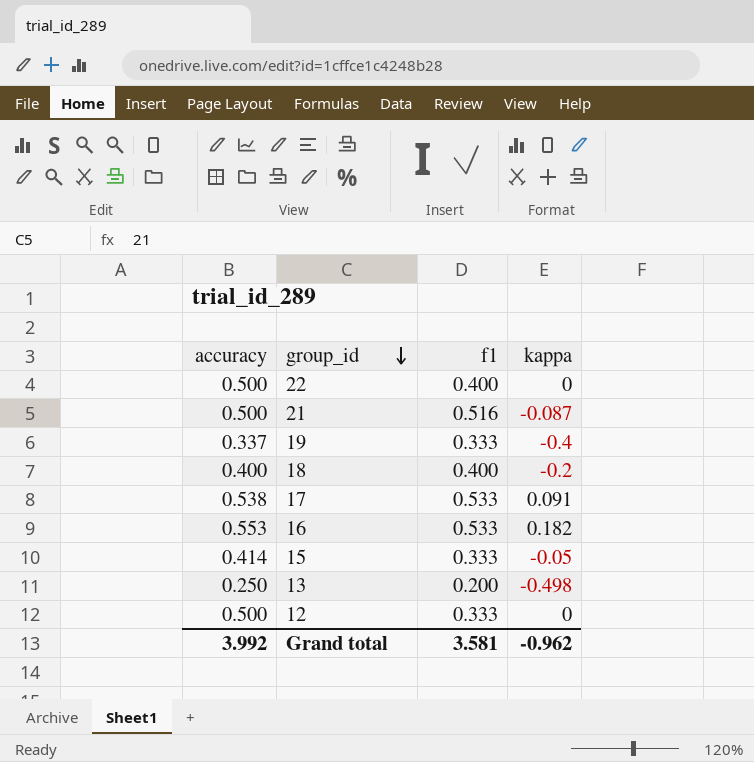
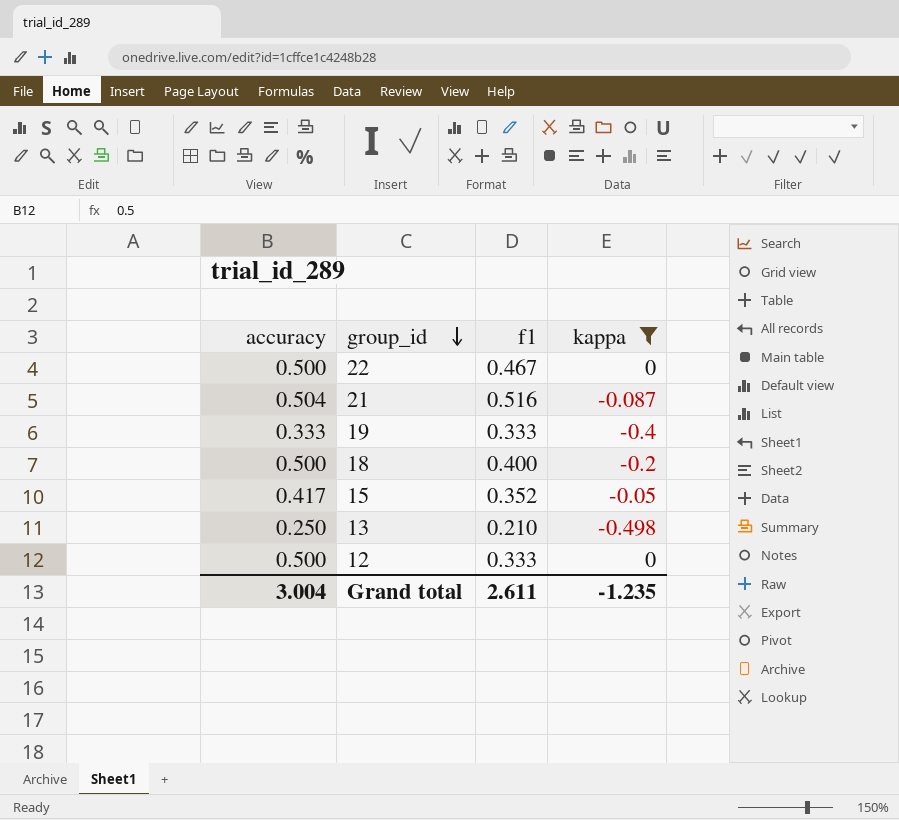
filter: none -> kappa <= 0
22 | f1: 0.400 -> 0.467
21 | accuracy: 0.500 -> 0.504
19 | accuracy: 0.337 -> 0.333
18 | accuracy: 0.400 -> 0.500
15 | accuracy: 0.414 -> 0.417
15 | f1: 0.333 -> 0.352
13 | f1: 0.200 -> 0.210
Grand total | accuracy: 3.992 -> 3.004
Grand total | f1: 3.581 -> 2.611
Grand total | kappa: -0.962 -> -1.235

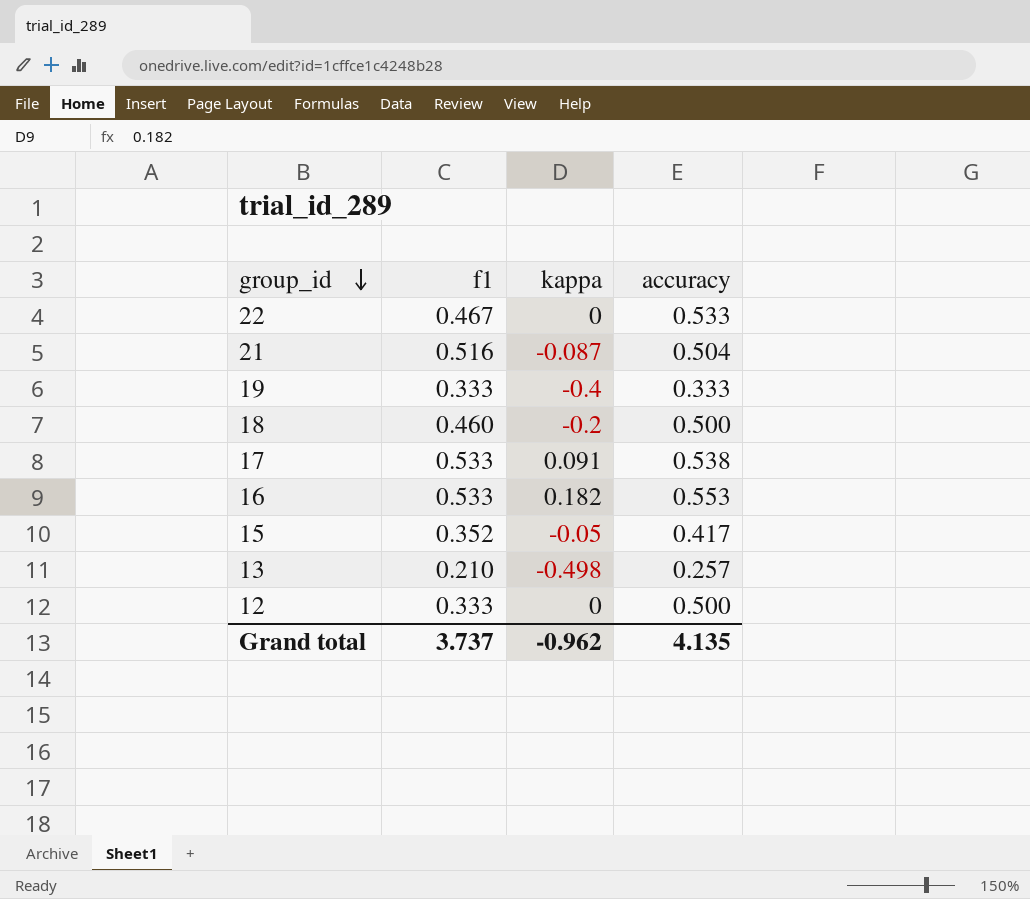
filter: kappa <= 0 -> none
column accuracy | position: 1 -> 4
22 | accuracy: 0.500 -> 0.533
18 | f1: 0.400 -> 0.460
13 | accuracy: 0.250 -> 0.257
Grand total | f1: 2.611 -> 3.737
Grand total | kappa: -1.235 -> -0.962
Grand total | accuracy: 3.004 -> 4.135

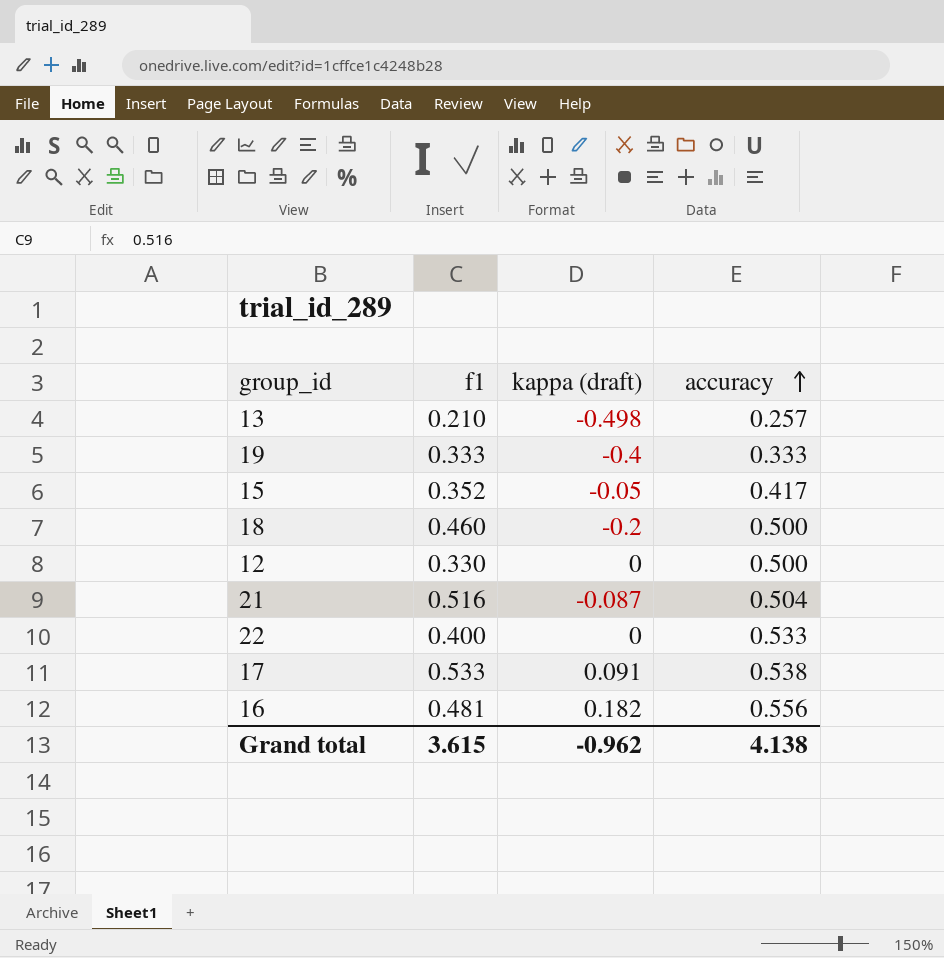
row order: group_id descending -> accuracy ascending
column name: kappa -> kappa (draft)
12 | f1: 0.333 -> 0.330
22 | f1: 0.467 -> 0.400
16 | f1: 0.533 -> 0.481
16 | accuracy: 0.553 -> 0.556
Grand total | f1: 3.737 -> 3.615
Grand total | accuracy: 4.135 -> 4.138

